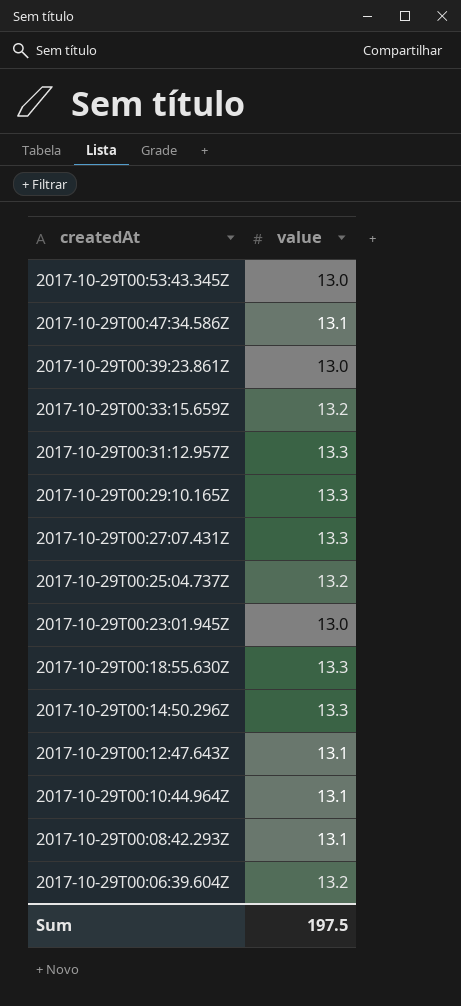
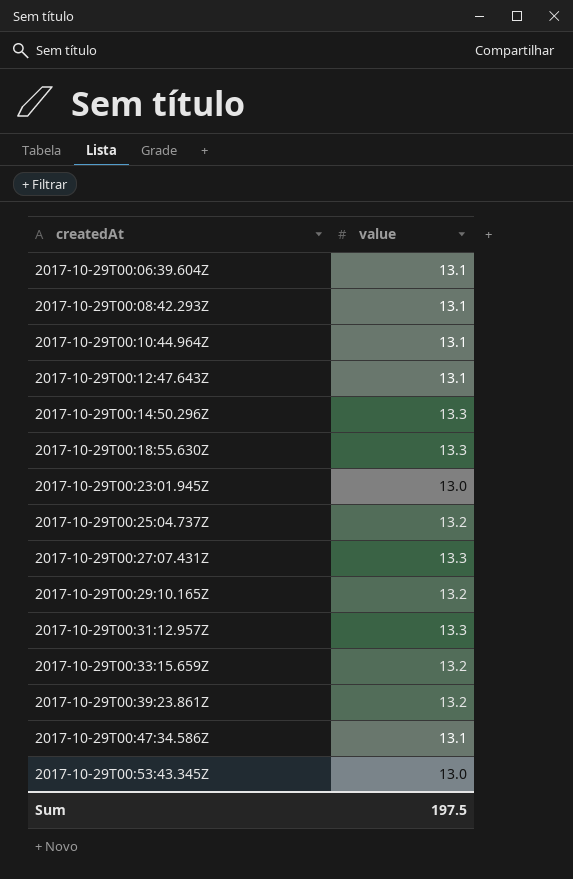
row order: createdAt descending -> createdAt ascending
2017-10-29T00:06:39.604Z | value: 13.2 -> 13.1
2017-10-29T00:29:10.165Z | value: 13.3 -> 13.2
2017-10-29T00:39:23.861Z | value: 13.0 -> 13.2

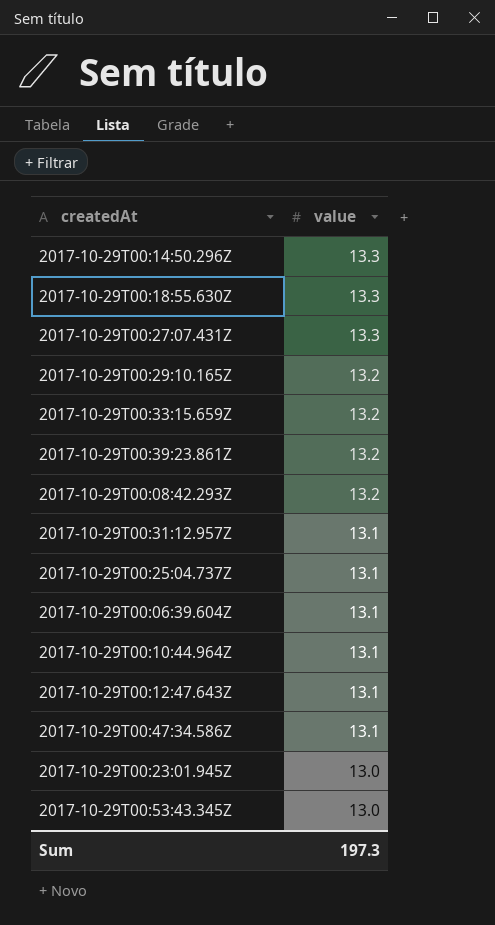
row order: createdAt ascending -> value descending
2017-10-29T00:08:42.293Z | value: 13.1 -> 13.2
2017-10-29T00:31:12.957Z | value: 13.3 -> 13.1
2017-10-29T00:25:04.737Z | value: 13.2 -> 13.1
Sum | value: 197.5 -> 197.3

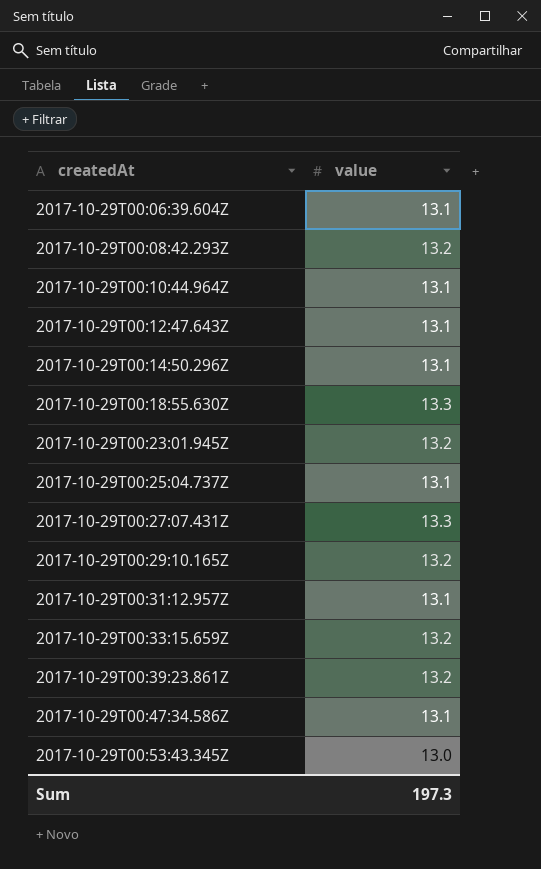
row order: value descending -> createdAt ascending
2017-10-29T00:14:50.296Z | value: 13.3 -> 13.1
2017-10-29T00:23:01.945Z | value: 13.0 -> 13.2

